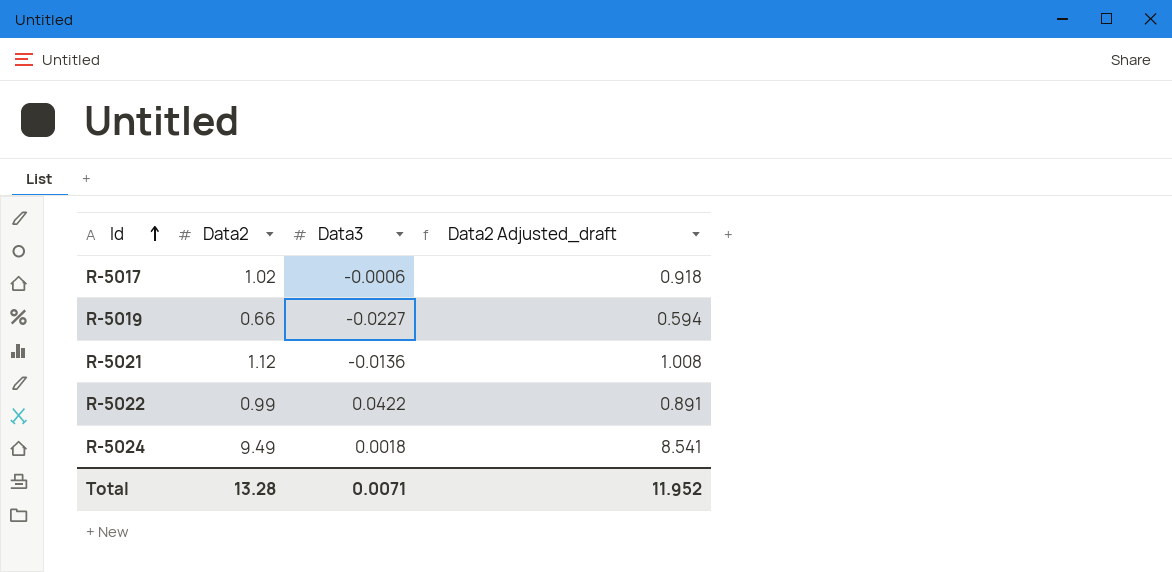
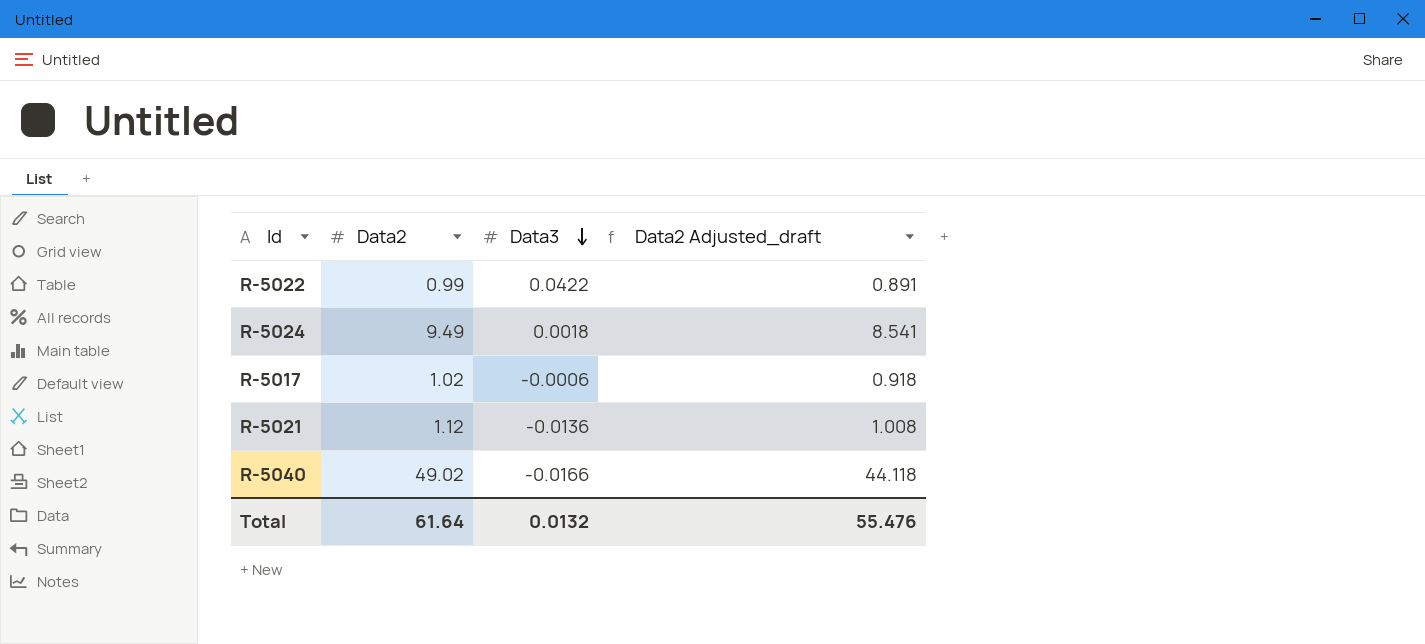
row order: Id ascending -> Data3 descending
row R-5019: 0.66 | -0.0227 | 0.594 -> none
row R-5040: none -> 49.02 | -0.0166 | 44.118
Total | Data2: 13.28 -> 61.64
Total | Data3: 0.0071 -> 0.0132
Total | Data2 Adjusted_draft: 11.952 -> 55.476

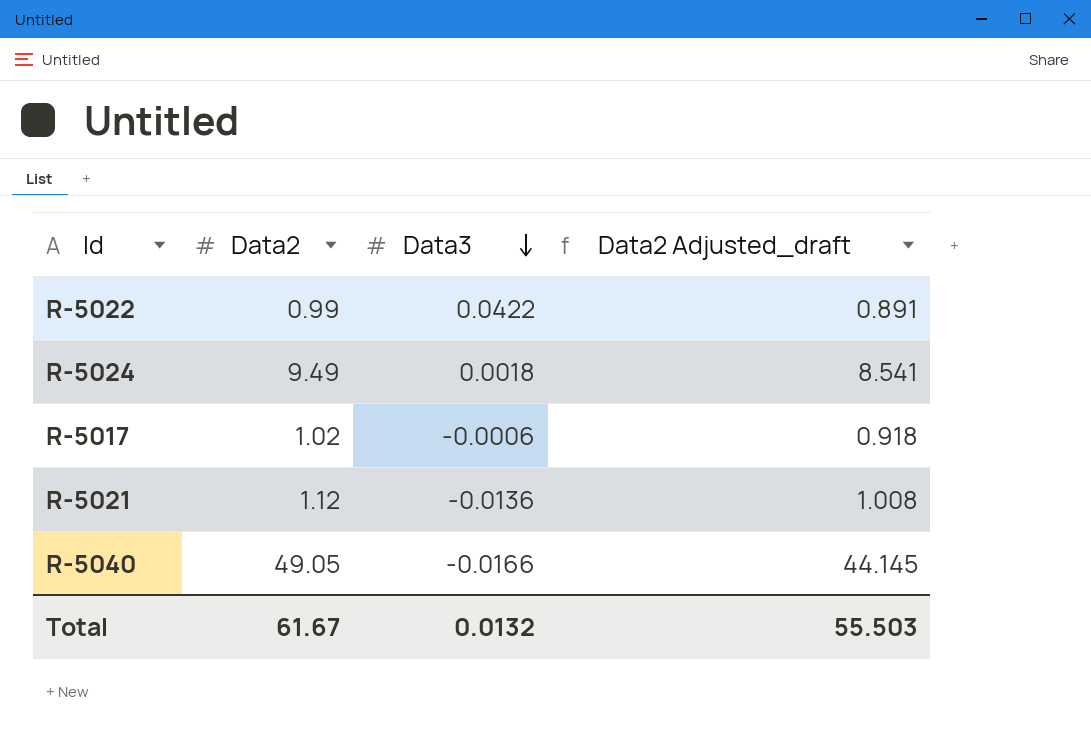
R-5040 | Data2: 49.02 -> 49.05
R-5040 | Data2 Adjusted_draft: 44.118 -> 44.145
Total | Data2: 61.64 -> 61.67
Total | Data2 Adjusted_draft: 55.476 -> 55.503

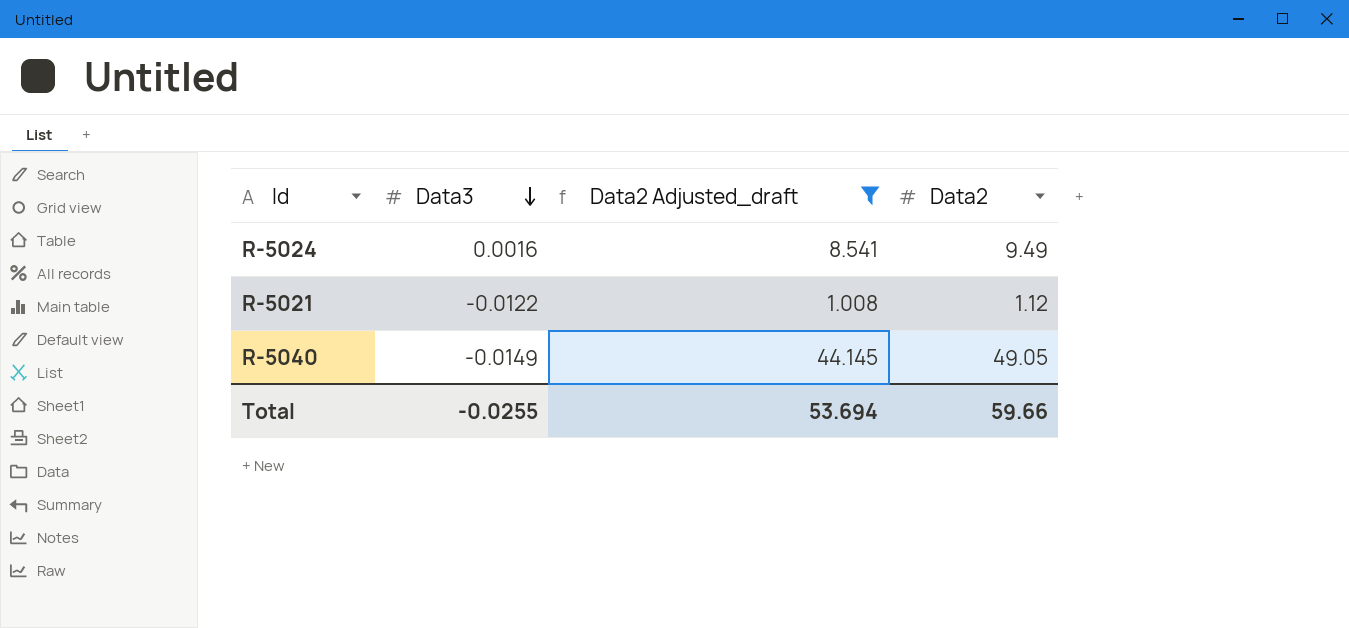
filter: none -> Data2 Adjusted_draft >= 1.008
column Data2 | position: 2 -> 4
R-5024 | Data3: 0.0018 -> 0.0016
R-5021 | Data3: -0.0136 -> -0.0122
R-5040 | Data3: -0.0166 -> -0.0149
Total | Data3: 0.0132 -> -0.0255
Total | Data2 Adjusted_draft: 55.503 -> 53.694
Total | Data2: 61.67 -> 59.66

